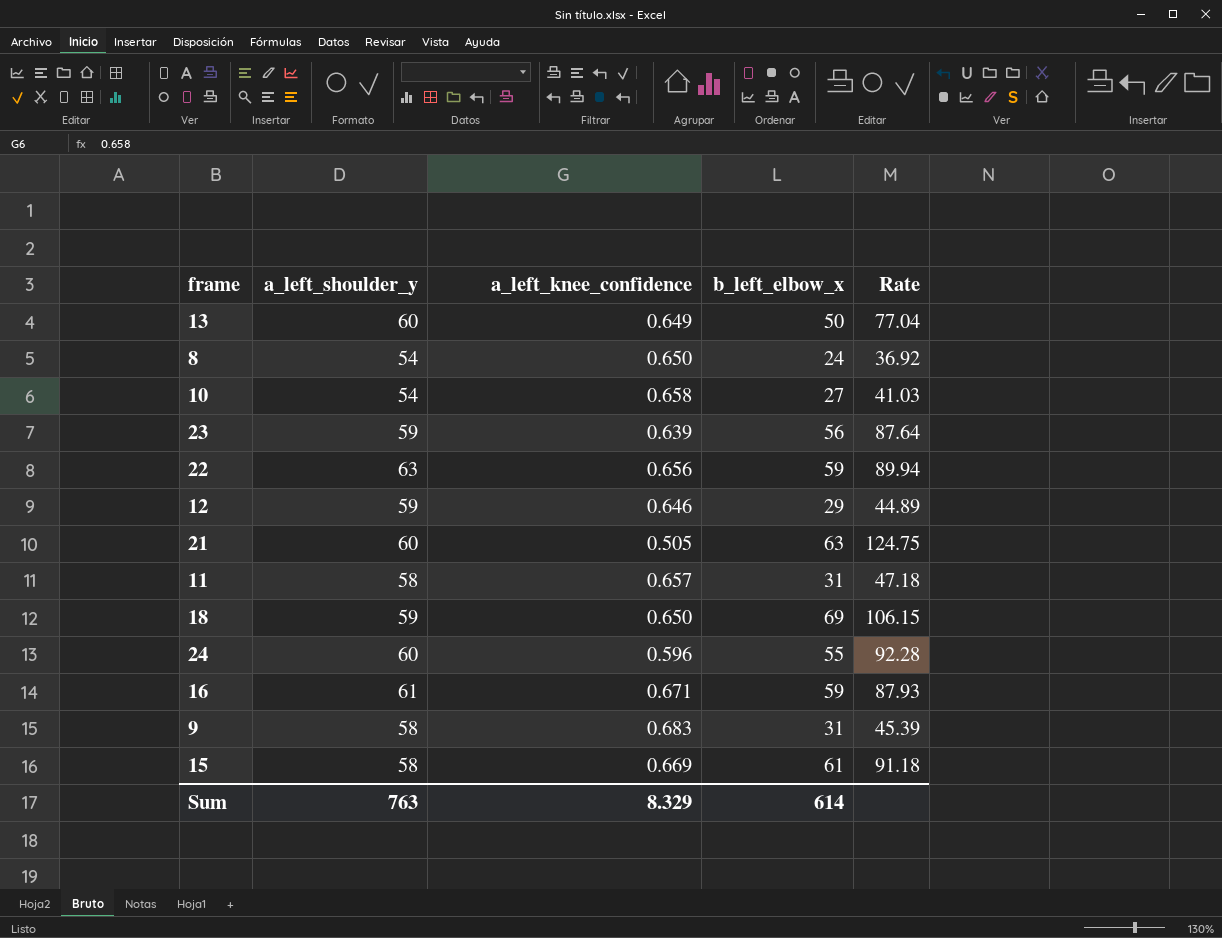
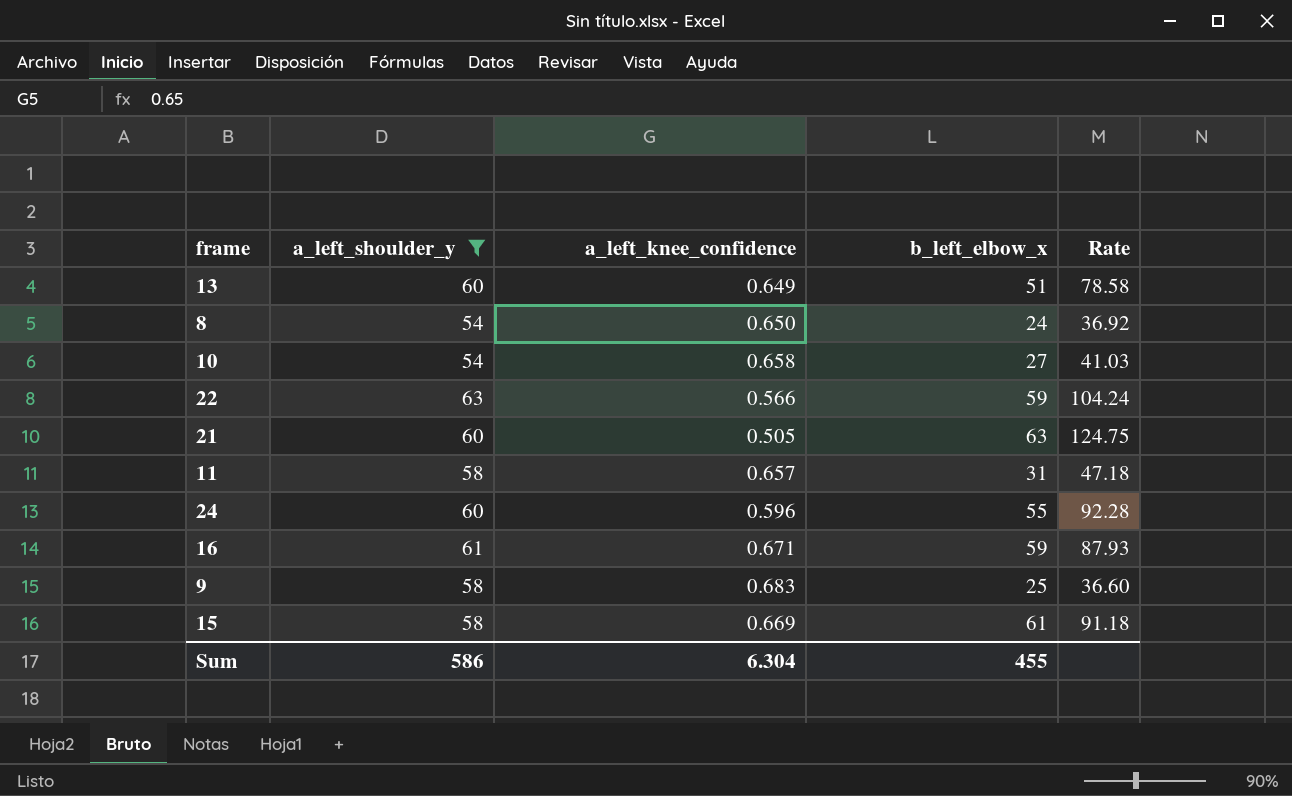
filter: none -> a_left_shoulder_y != 59
13 | b_left_elbow_x: 50 -> 51
13 | Rate: 77.04 -> 78.58
22 | a_left_knee_confidence: 0.656 -> 0.566
22 | Rate: 89.94 -> 104.24
9 | b_left_elbow_x: 31 -> 25
9 | Rate: 45.39 -> 36.60
Sum | a_left_shoulder_y: 763 -> 586
Sum | a_left_knee_confidence: 8.329 -> 6.304
Sum | b_left_elbow_x: 614 -> 455

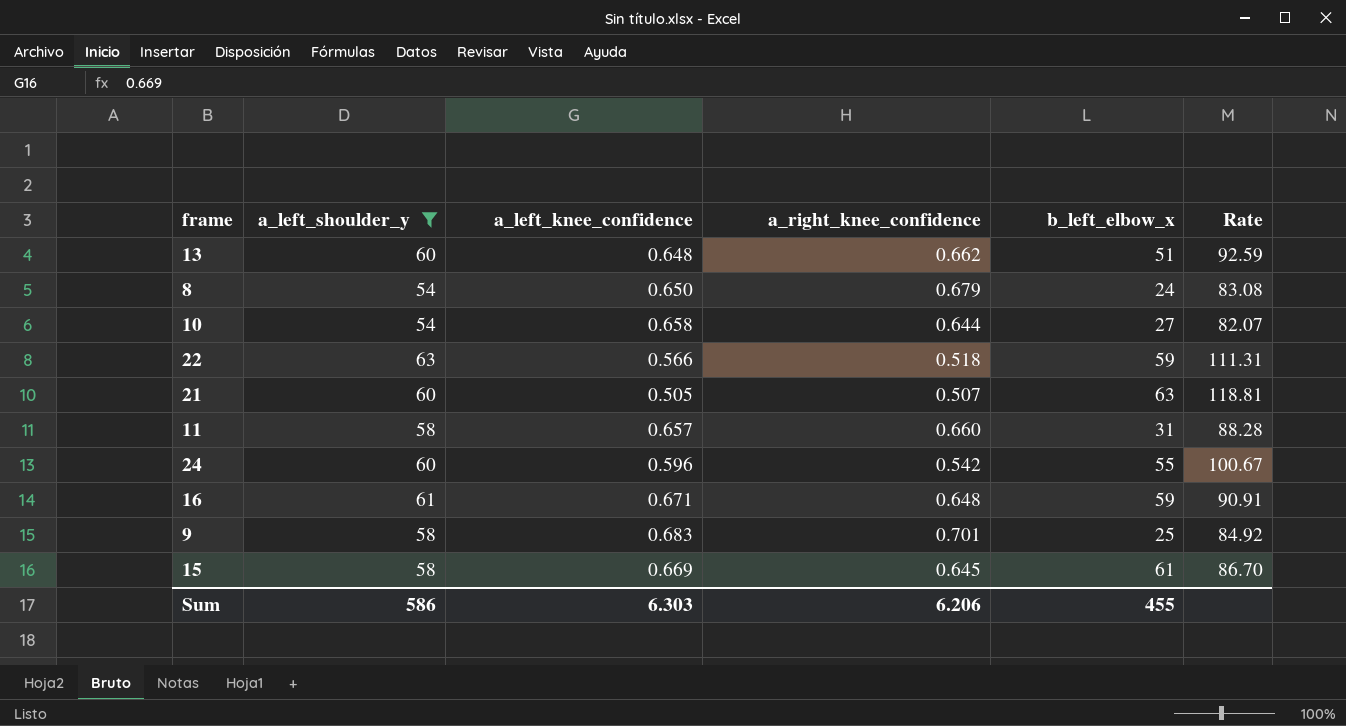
column a_right_knee_confidence | position: none -> 4
column Rate | formula: [b_left_elbow_x] / [a_left_knee_confidence] -> [a_left_shoulder_y] / [a_left_knee_confidence]
13 | a_left_knee_confidence: 0.649 -> 0.648
Sum | a_left_knee_confidence: 6.304 -> 6.303

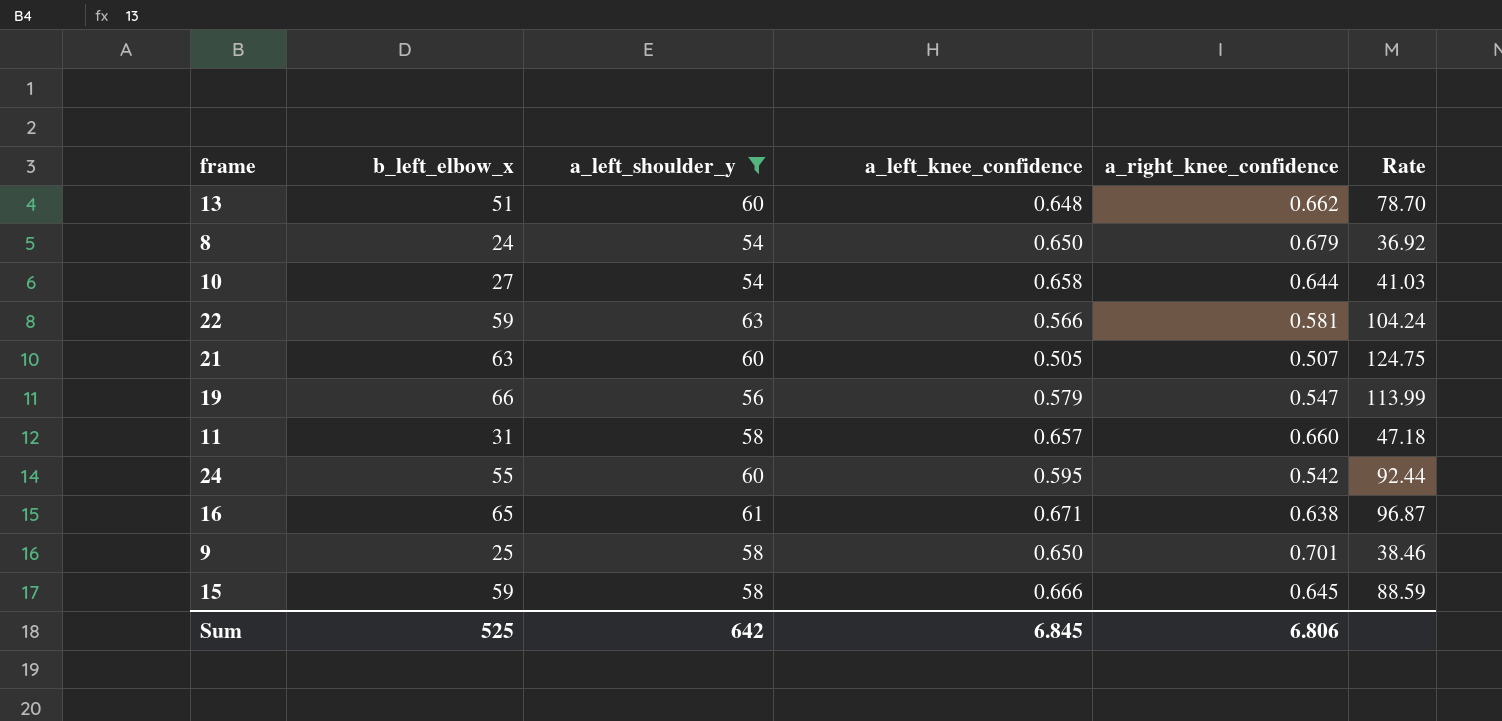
column b_left_elbow_x | position: 5 -> 2
column Rate | formula: [a_left_shoulder_y] / [a_left_knee_confidence] -> [b_left_elbow_x] / [a_left_knee_confidence]
22 | a_right_knee_confidence: 0.518 -> 0.581
row 19: none -> 66 | 56 | 0.579 | 0.547 | 113.99
24 | a_left_knee_confidence: 0.596 -> 0.595
16 | b_left_elbow_x: 59 -> 65
16 | a_right_knee_confidence: 0.648 -> 0.638
9 | a_left_knee_confidence: 0.683 -> 0.650
15 | b_left_elbow_x: 61 -> 59
15 | a_left_knee_confidence: 0.669 -> 0.666
Sum | b_left_elbow_x: 455 -> 525
Sum | a_left_shoulder_y: 586 -> 642
Sum | a_left_knee_confidence: 6.303 -> 6.845
Sum | a_right_knee_confidence: 6.206 -> 6.806

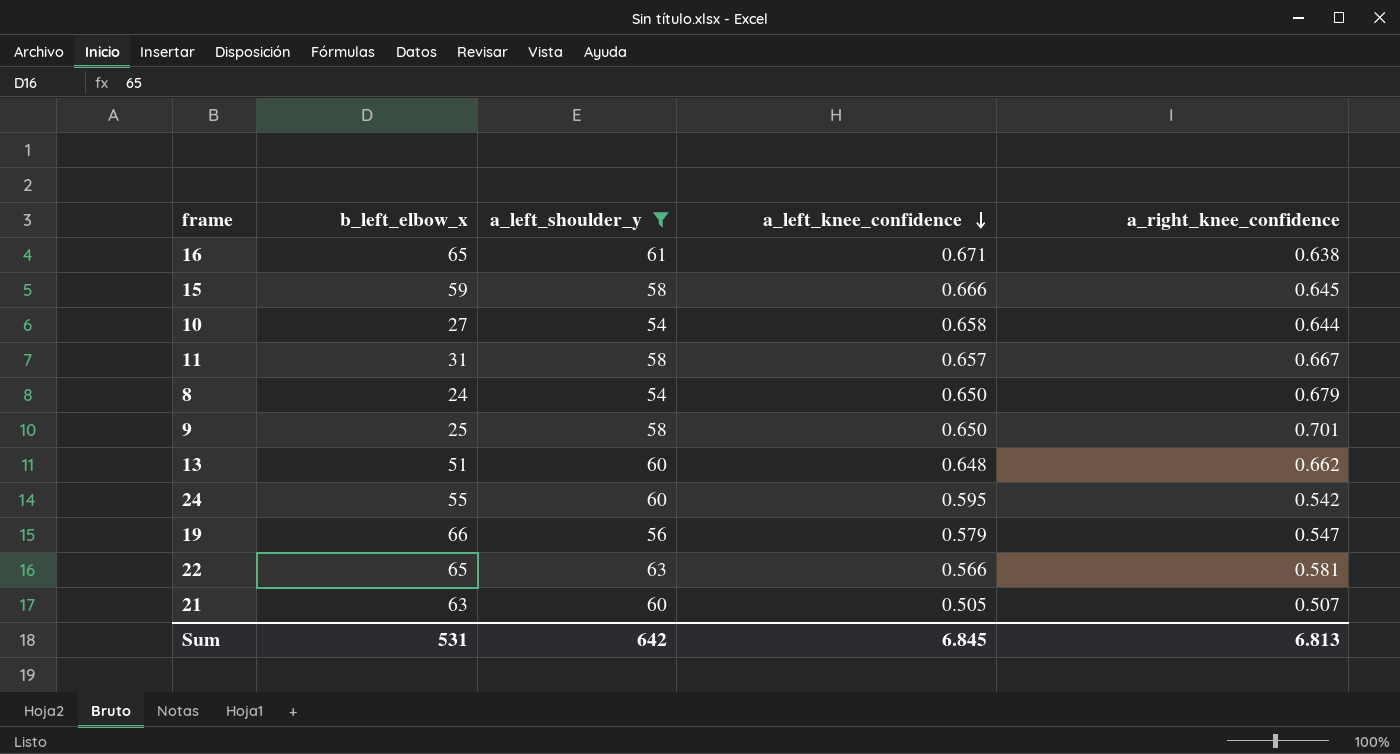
row order: none -> a_left_knee_confidence descending
column Rate | formula: [b_left_elbow_x] / [a_left_knee_confidence] -> none
11 | a_right_knee_confidence: 0.660 -> 0.667
22 | b_left_elbow_x: 59 -> 65
Sum | b_left_elbow_x: 525 -> 531
Sum | a_right_knee_confidence: 6.806 -> 6.813

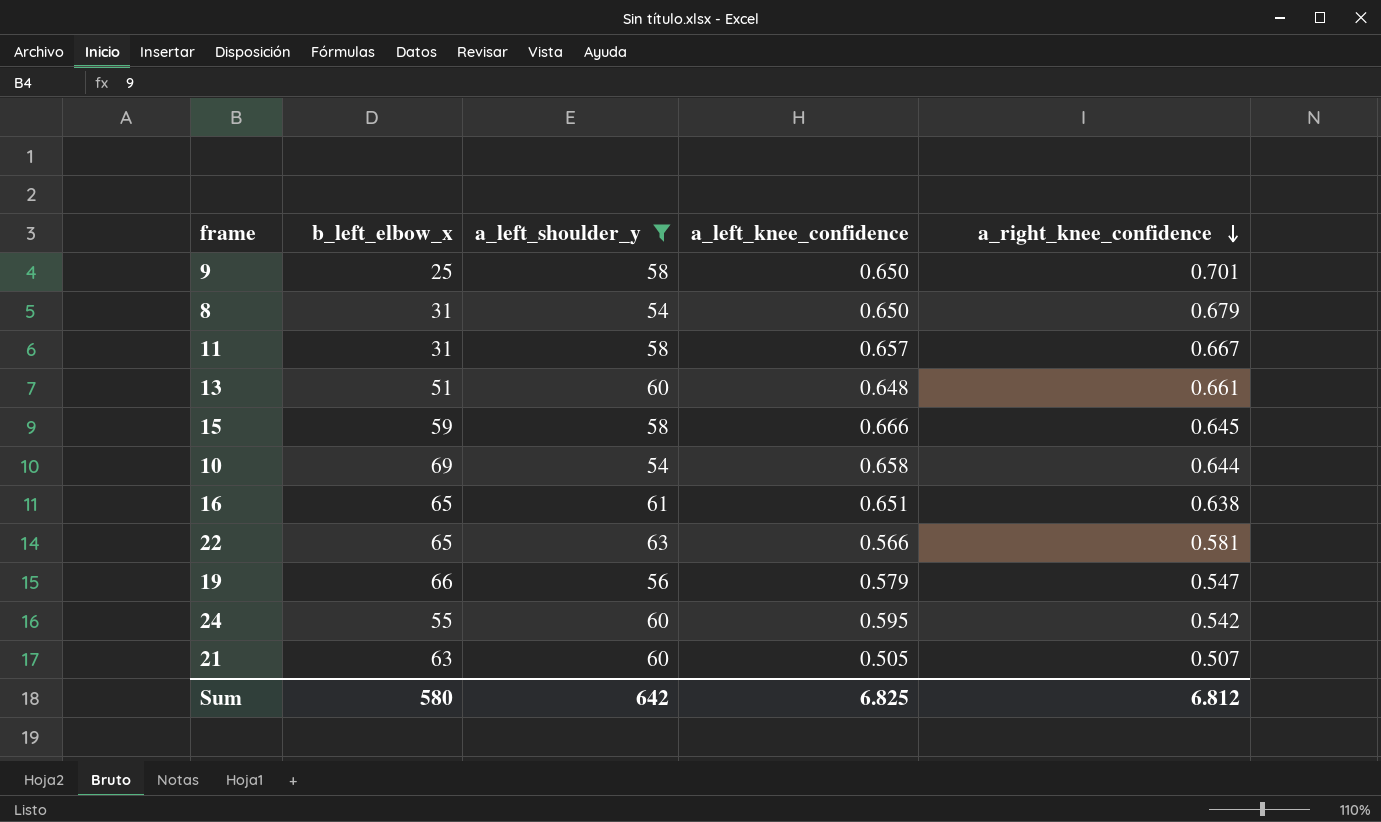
row order: a_left_knee_confidence descending -> a_right_knee_confidence descending
8 | b_left_elbow_x: 24 -> 31
13 | a_right_knee_confidence: 0.662 -> 0.661
10 | b_left_elbow_x: 27 -> 69
16 | a_left_knee_confidence: 0.671 -> 0.651
Sum | b_left_elbow_x: 531 -> 580
Sum | a_left_knee_confidence: 6.845 -> 6.825
Sum | a_right_knee_confidence: 6.813 -> 6.812

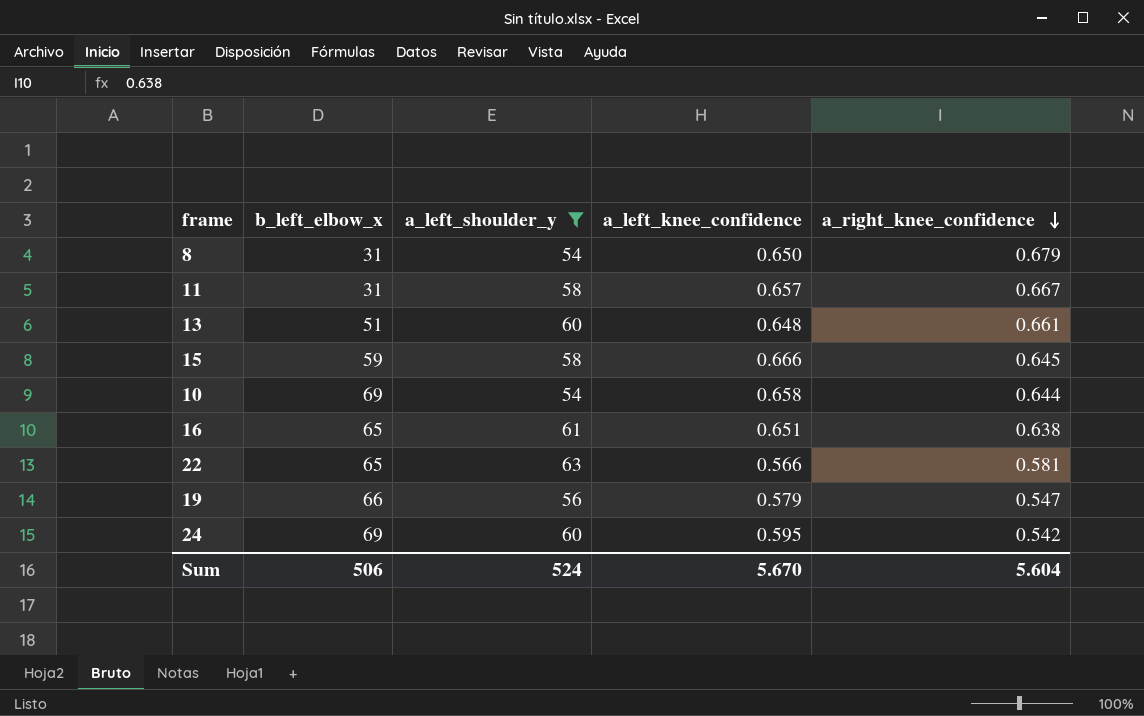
row 9: 25 | 58 | 0.650 | 0.701 -> none
row 21: 63 | 60 | 0.505 | 0.507 -> none
24 | b_left_elbow_x: 55 -> 69
Sum | b_left_elbow_x: 580 -> 506
Sum | a_left_shoulder_y: 642 -> 524
Sum | a_left_knee_confidence: 6.825 -> 5.670
Sum | a_right_knee_confidence: 6.812 -> 5.604

